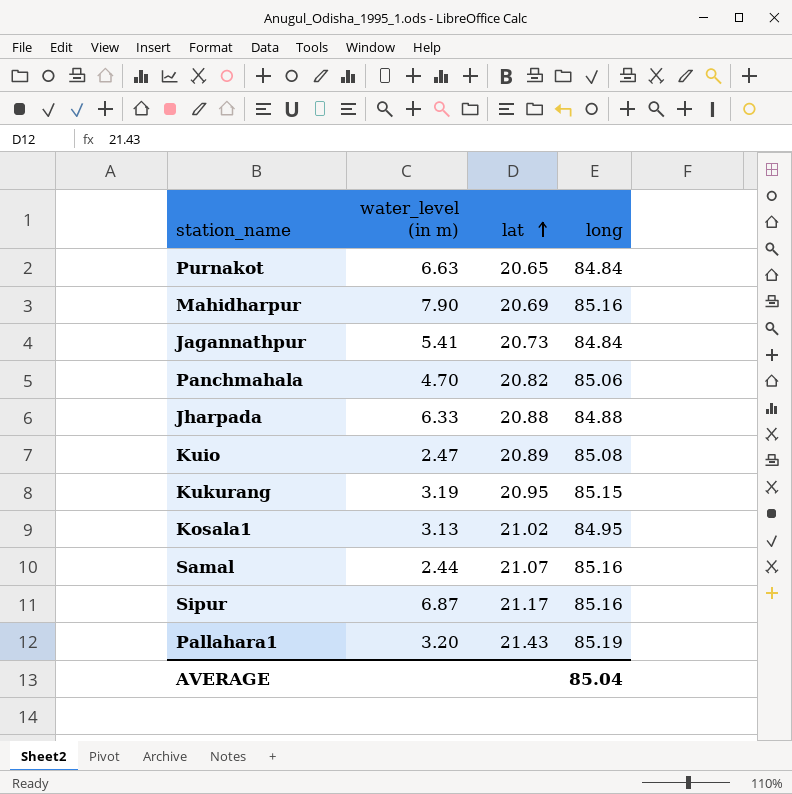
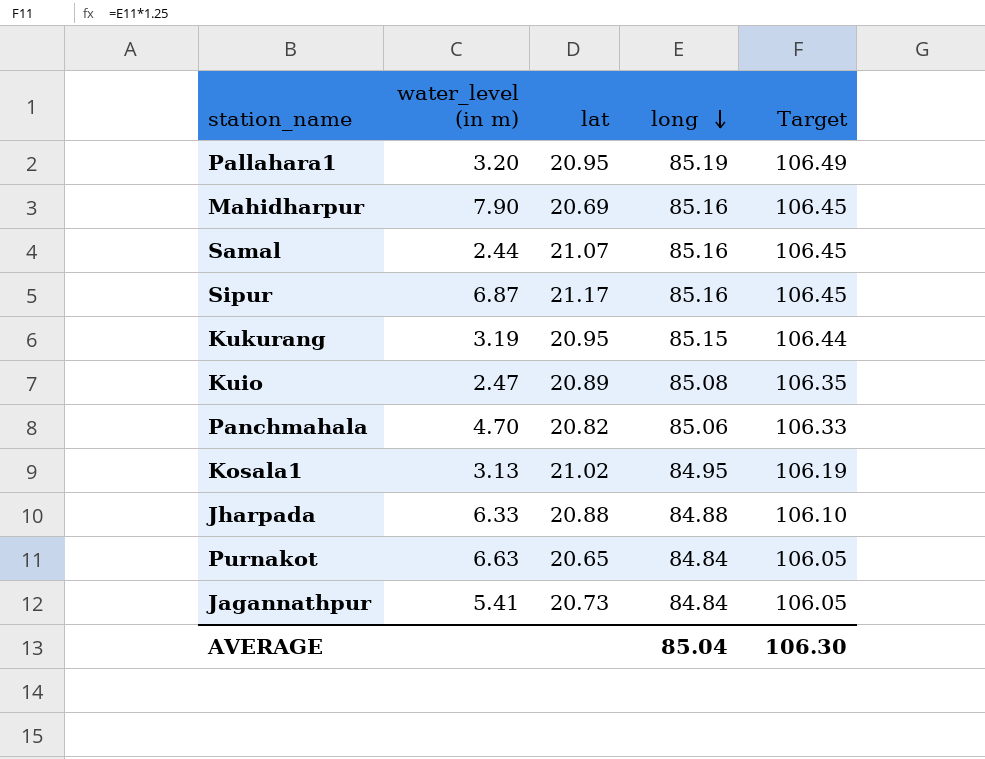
row order: lat ascending -> long descending
column Target | formula: none -> [long] * 1.25
Pallahara1 | lat: 21.43 -> 20.95

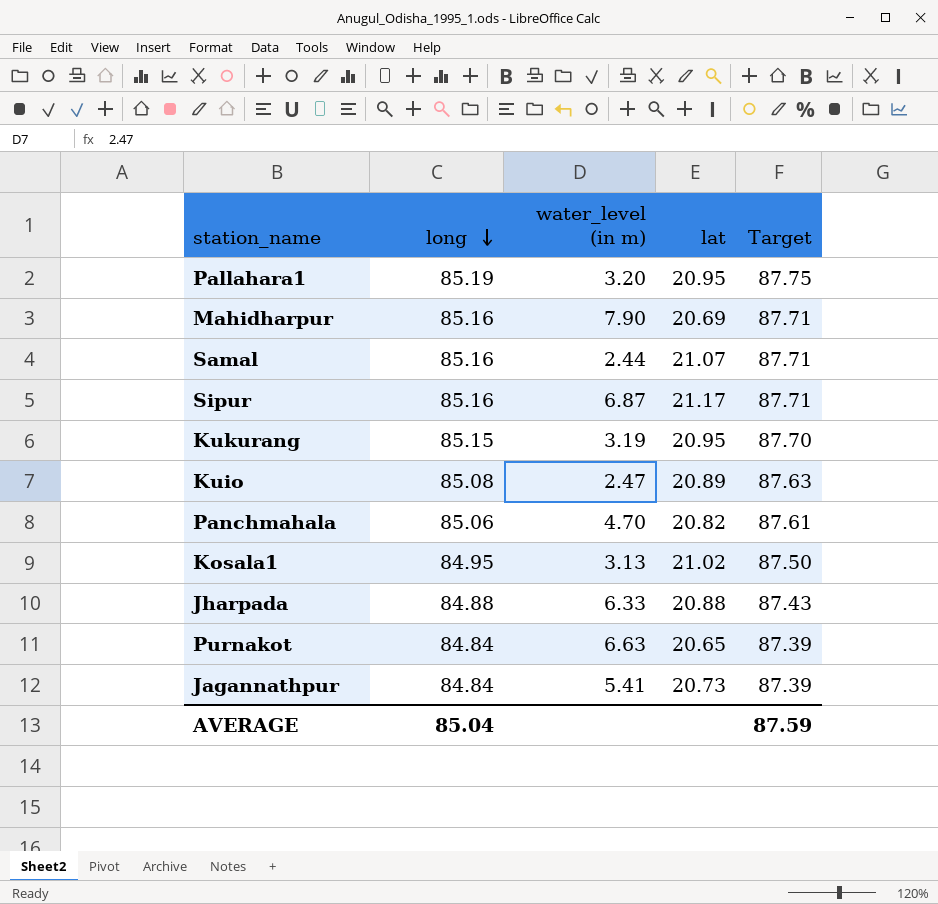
column long | position: 4 -> 2
column Target | formula: [long] * 1.25 -> [long] * 1.03
AVERAGE | Target: 106.30 -> 87.59

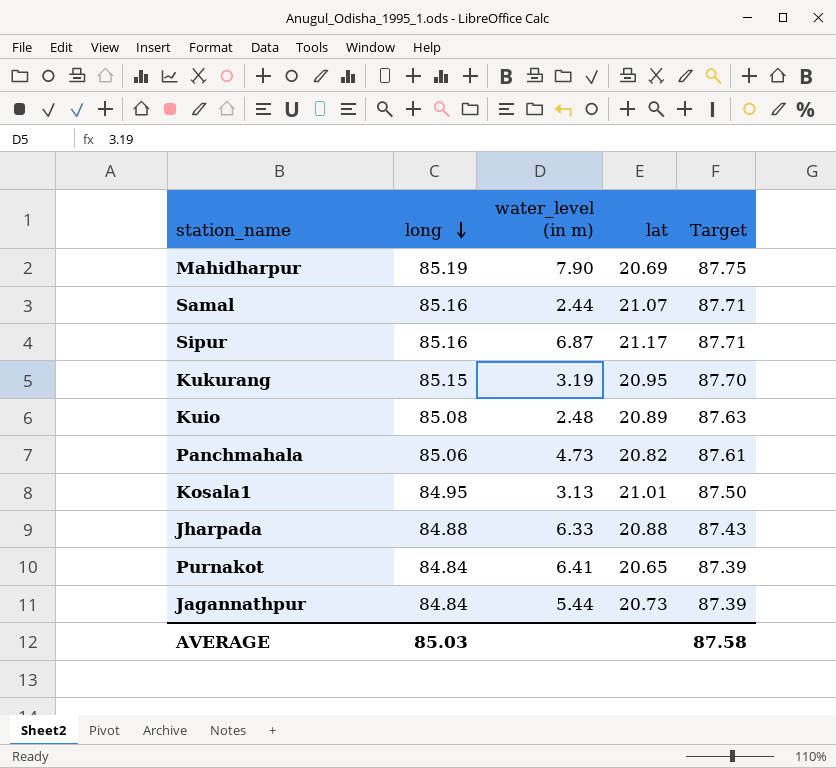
row Pallahara1: 85.19 | 3.20 | 20.95 | 87.75 -> none
Mahidharpur | long: 85.16 -> 85.19
Mahidharpur | Target: 87.71 -> 87.75
Kuio | water_level (in m): 2.47 -> 2.48
Panchmahala | water_level (in m): 4.70 -> 4.73
Kosala1 | lat: 21.02 -> 21.01
Purnakot | water_level (in m): 6.63 -> 6.41
Jagannathpur | water_level (in m): 5.41 -> 5.44
AVERAGE | long: 85.04 -> 85.03
AVERAGE | Target: 87.59 -> 87.58

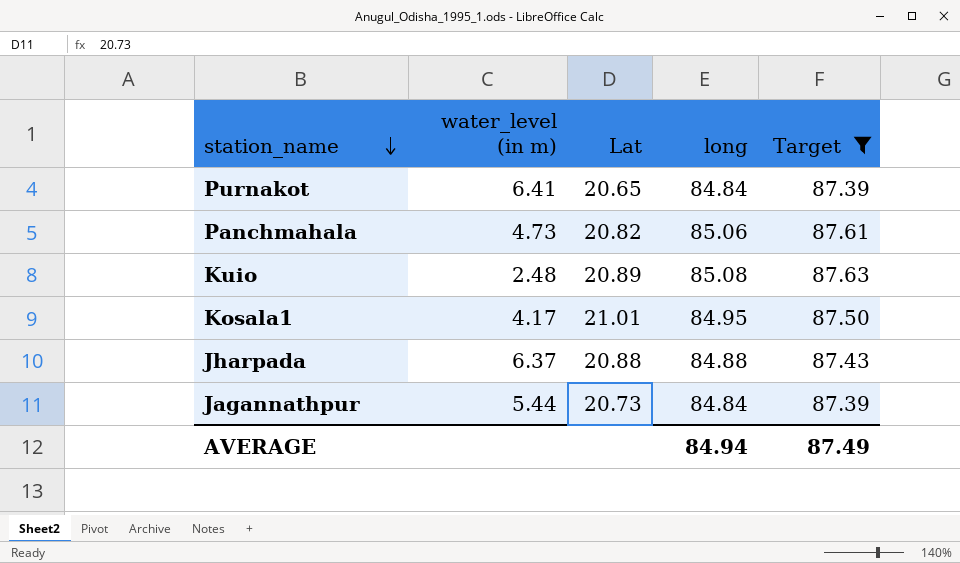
filter: none -> Target <= 87.63
row order: long descending -> station_name descending
column name: lat -> Lat
column long | position: 2 -> 4
Kosala1 | water_level (in m): 3.13 -> 4.17
Jharpada | water_level (in m): 6.33 -> 6.37
AVERAGE | long: 85.03 -> 84.94
AVERAGE | Target: 87.58 -> 87.49

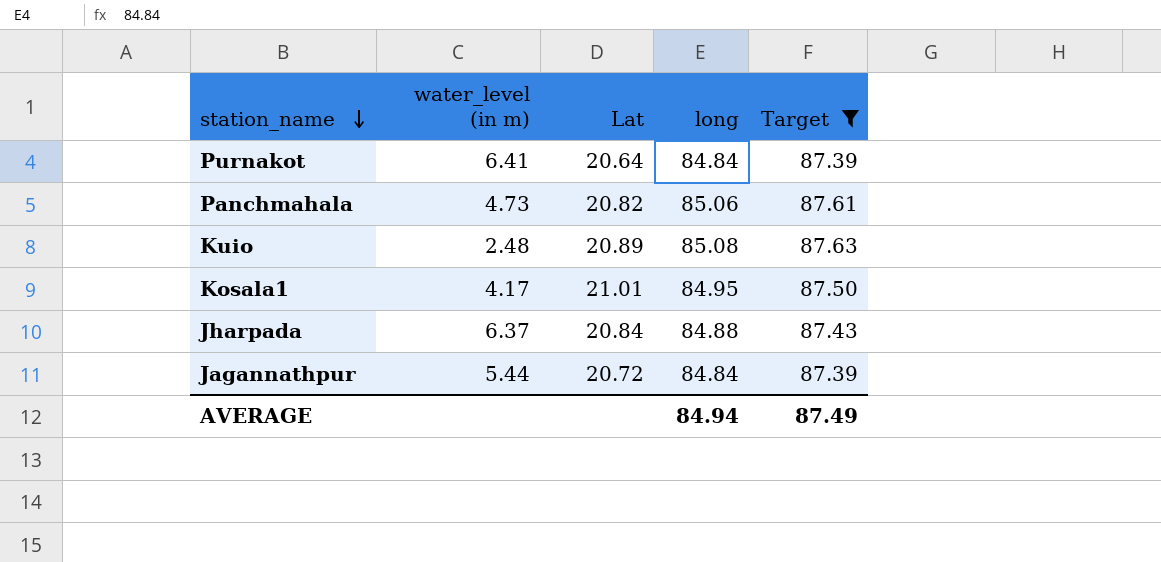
Purnakot | Lat: 20.65 -> 20.64
Jharpada | Lat: 20.88 -> 20.84
Jagannathpur | Lat: 20.73 -> 20.72

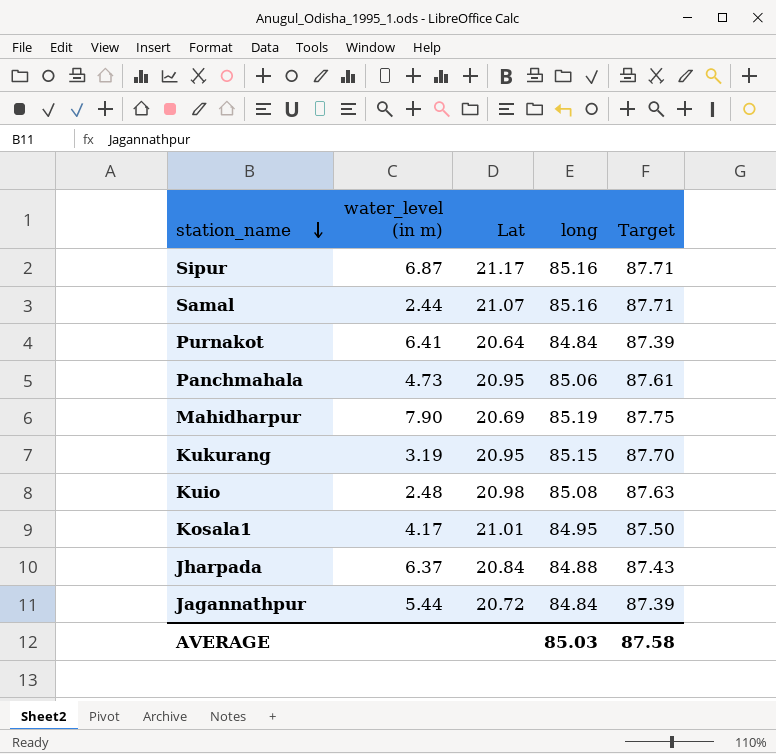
filter: Target <= 87.63 -> none
Panchmahala | Lat: 20.82 -> 20.95
Kuio | Lat: 20.89 -> 20.98
AVERAGE | long: 84.94 -> 85.03
AVERAGE | Target: 87.49 -> 87.58

